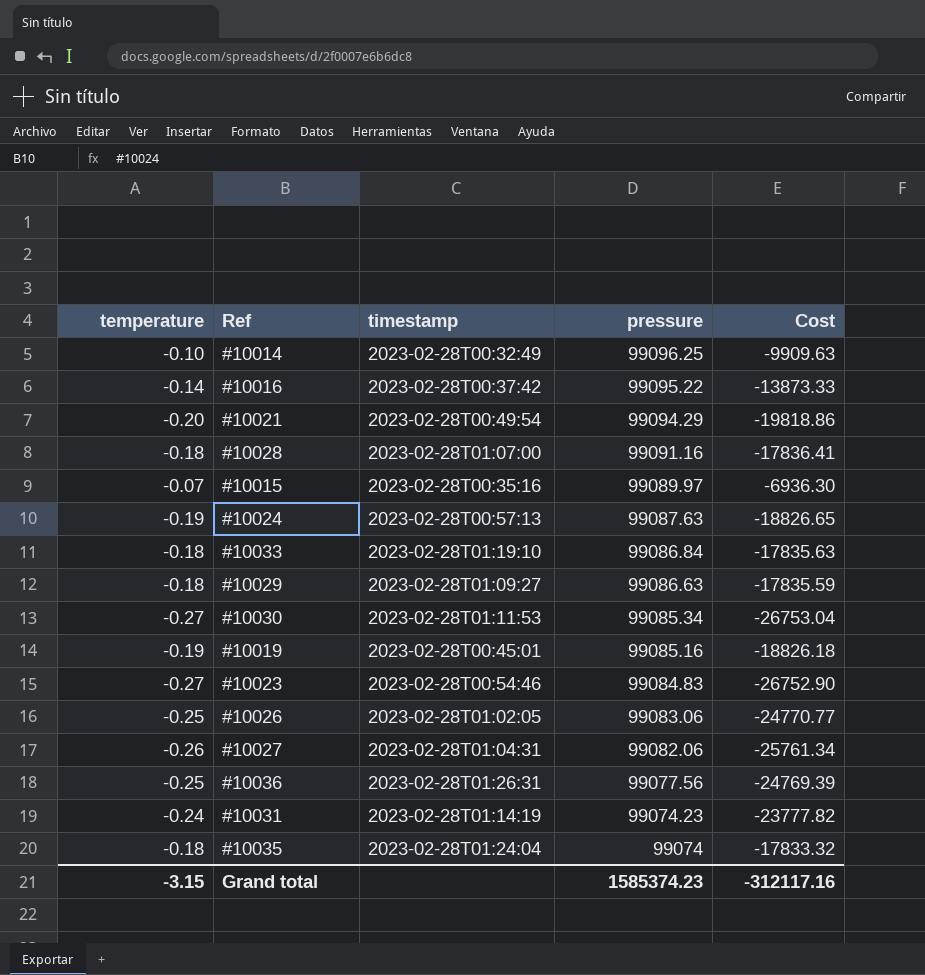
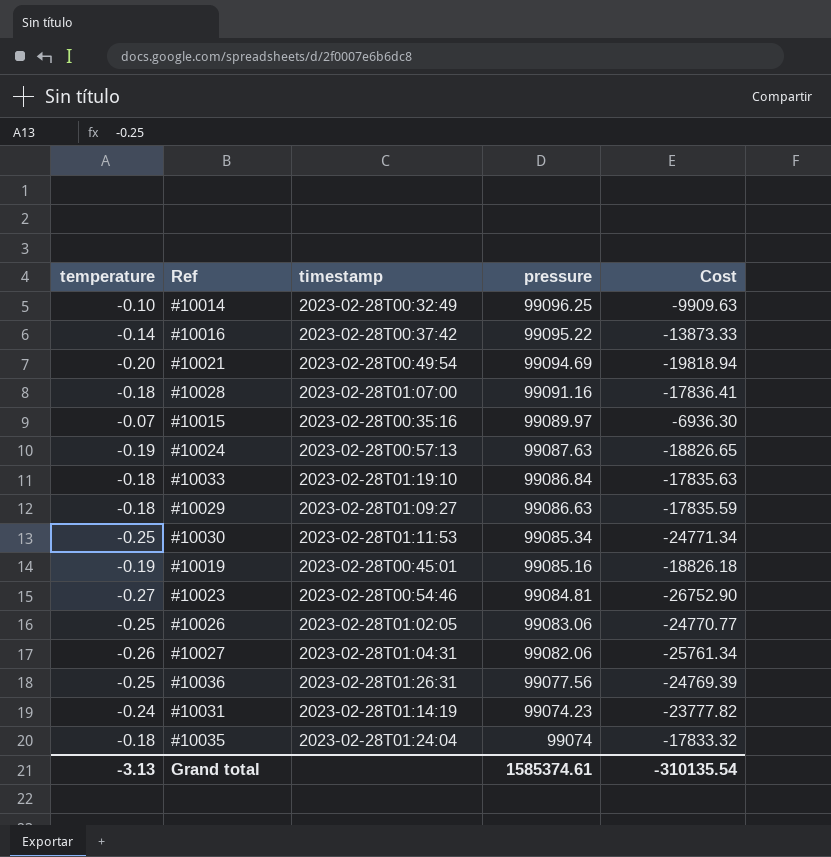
#10021 | pressure: 99094.29 -> 99094.69
#10021 | Cost: -19818.86 -> -19818.94
#10030 | temperature: -0.27 -> -0.25
#10030 | Cost: -26753.04 -> -24771.34
#10023 | pressure: 99084.83 -> 99084.81
Grand total | temperature: -3.15 -> -3.13
Grand total | pressure: 1585374.23 -> 1585374.61
Grand total | Cost: -312117.16 -> -310135.54

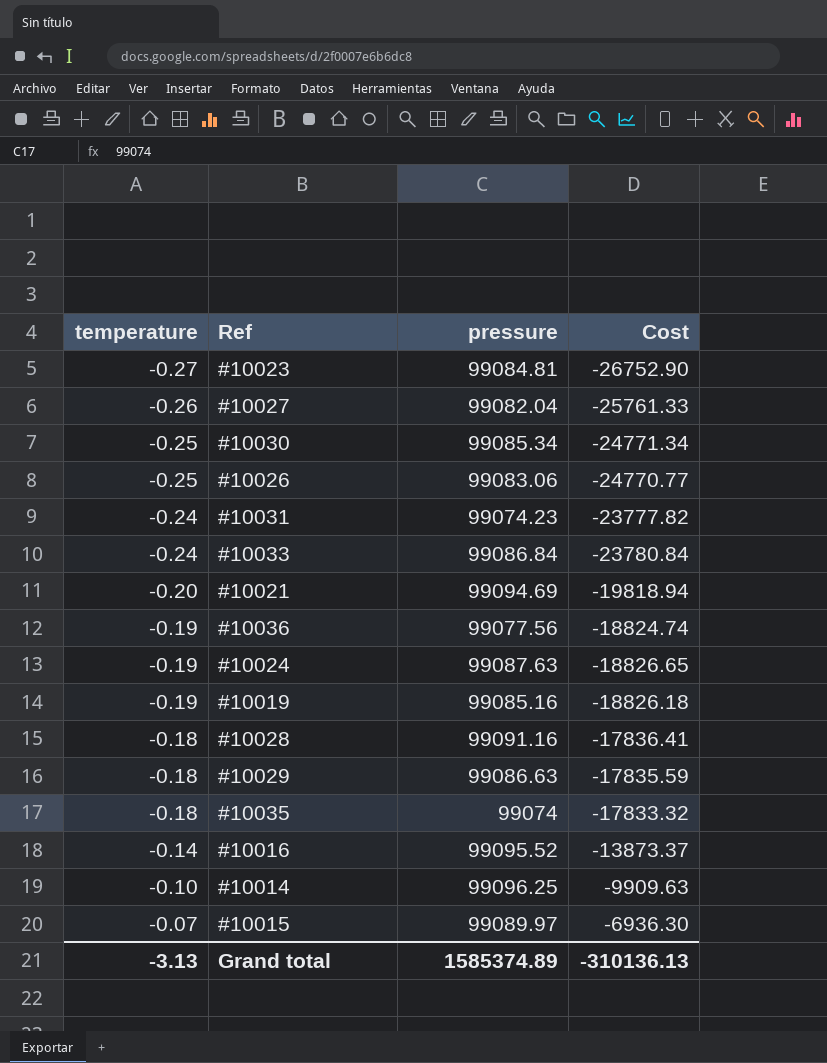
row order: pressure descending -> temperature ascending
column timestamp | position: 3 -> none
#10027 | pressure: 99082.06 -> 99082.04
#10027 | Cost: -25761.34 -> -25761.33
#10033 | temperature: -0.18 -> -0.24
#10033 | Cost: -17835.63 -> -23780.84
#10036 | temperature: -0.25 -> -0.19
#10036 | Cost: -24769.39 -> -18824.74
#10016 | pressure: 99095.22 -> 99095.52
#10016 | Cost: -13873.33 -> -13873.37
Grand total | pressure: 1585374.61 -> 1585374.89
Grand total | Cost: -310135.54 -> -310136.13

